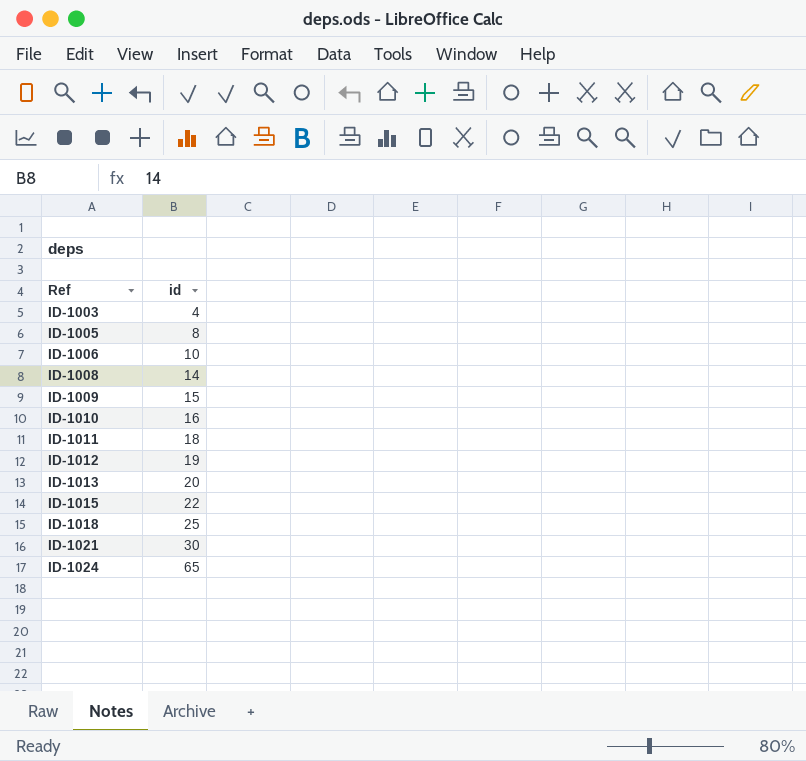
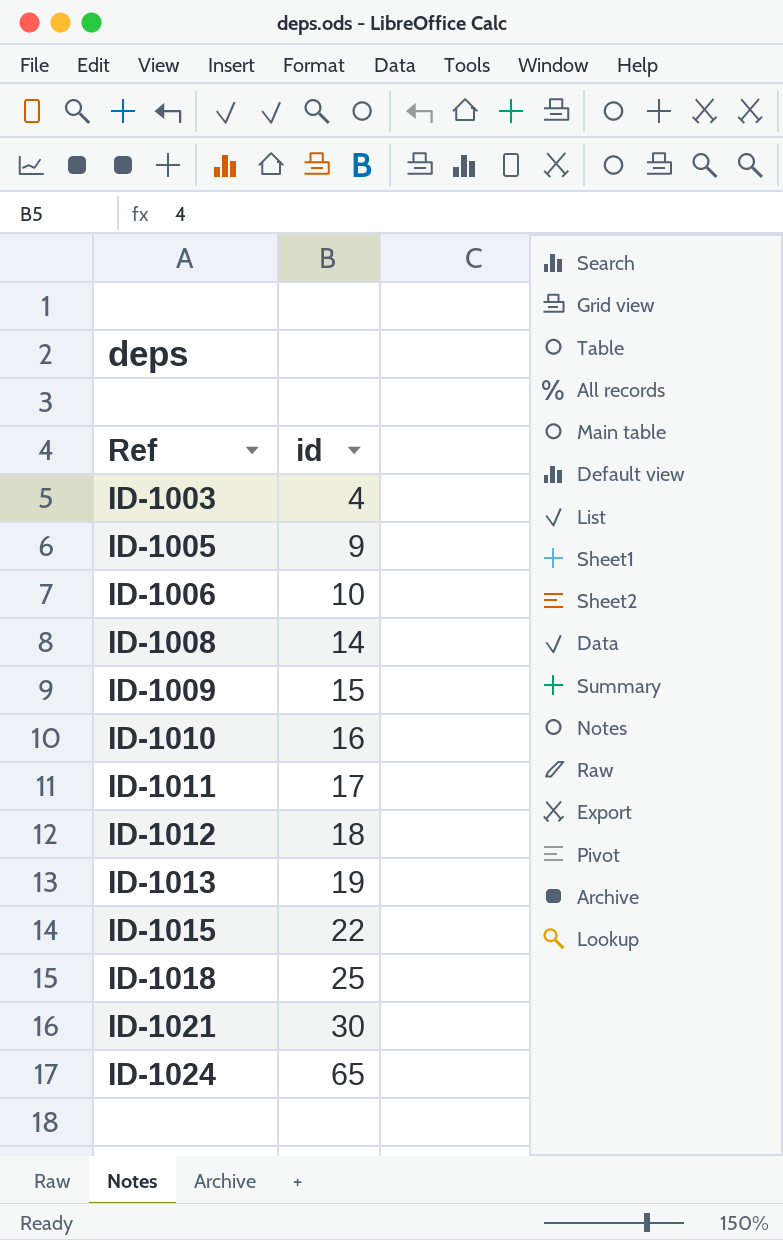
ID-1005 | id: 8 -> 9
ID-1011 | id: 18 -> 17
ID-1012 | id: 19 -> 18
ID-1013 | id: 20 -> 19

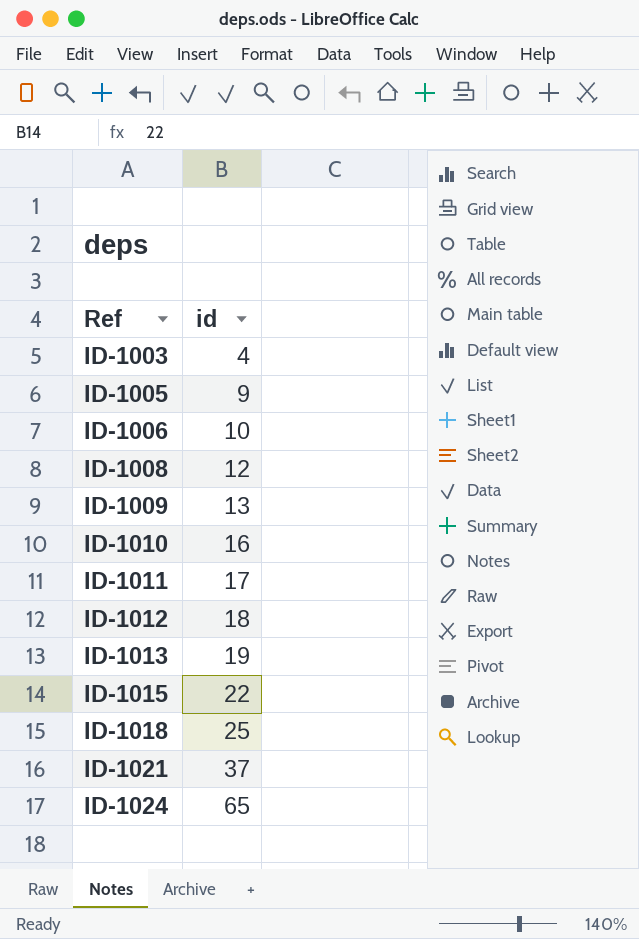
ID-1008 | id: 14 -> 12
ID-1009 | id: 15 -> 13
ID-1021 | id: 30 -> 37

